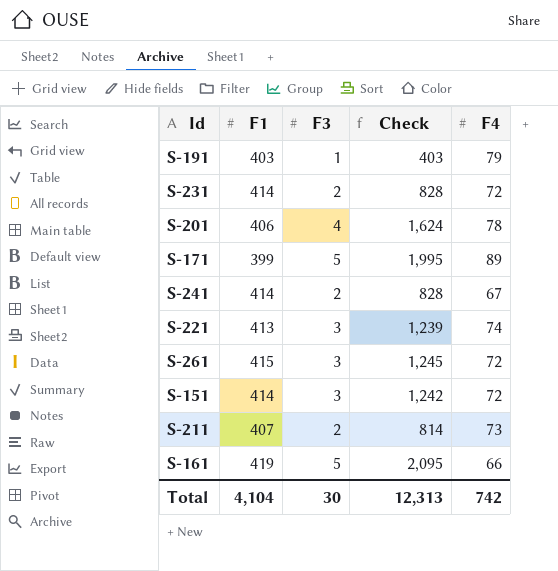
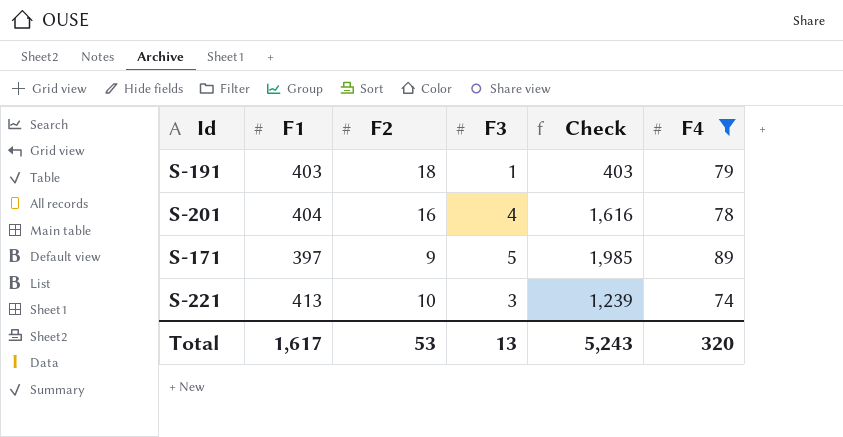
filter: none -> F4 >= 74
column F2 | position: none -> 3
S-201 | F1: 406 -> 404
S-201 | Check: 1,624 -> 1,616
S-171 | F1: 399 -> 397
S-171 | Check: 1,995 -> 1,985
Total | F1: 4,104 -> 1,617
Total | F3: 30 -> 13
Total | Check: 12,313 -> 5,243
Total | F4: 742 -> 320

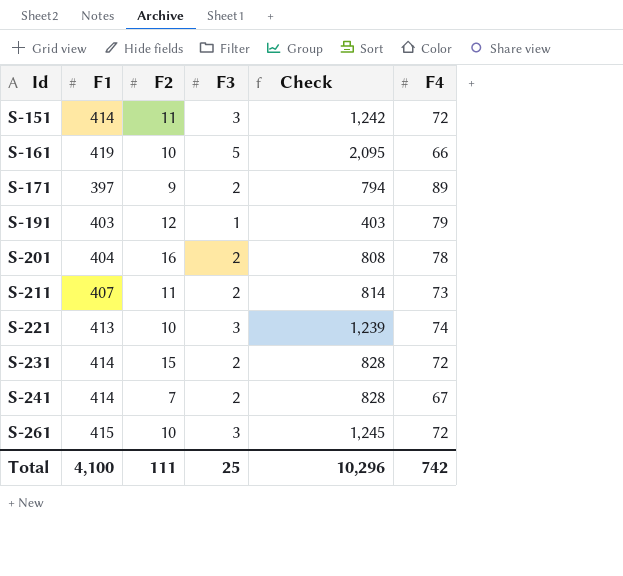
filter: F4 >= 74 -> none
row order: none -> Id ascending
S-171 | F3: 5 -> 2
S-171 | Check: 1,985 -> 794
S-191 | F2: 18 -> 12
S-201 | F3: 4 -> 2
S-201 | Check: 1,616 -> 808
Total | F1: 1,617 -> 4,100
Total | F2: 53 -> 111
Total | F3: 13 -> 25
Total | Check: 5,243 -> 10,296
Total | F4: 320 -> 742

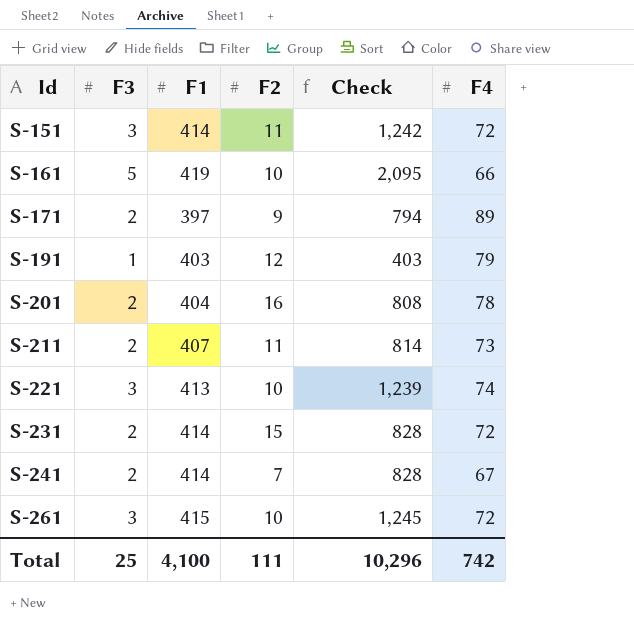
column F3 | position: 4 -> 2

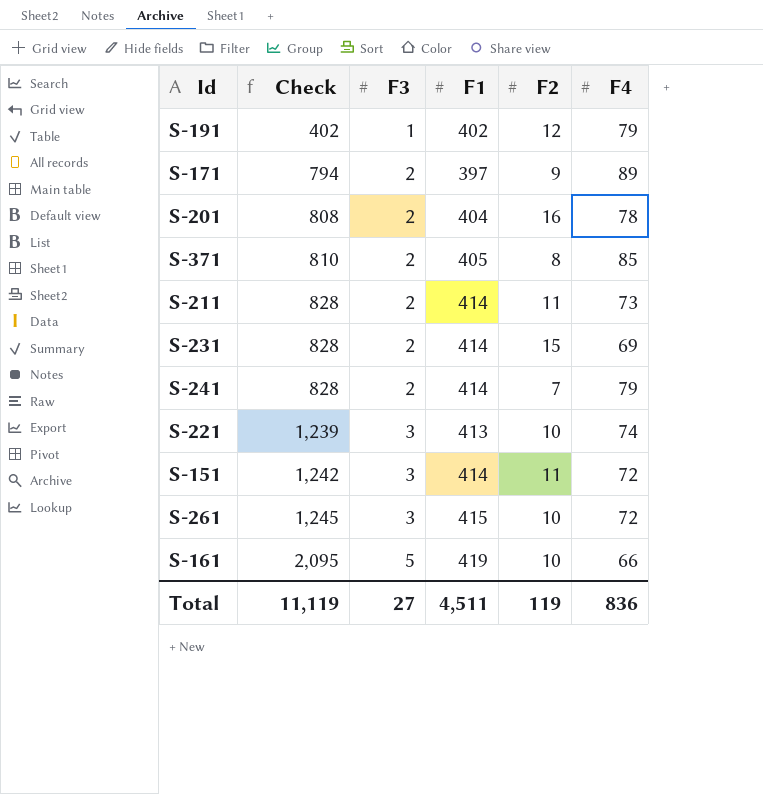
row order: Id ascending -> Check ascending
column Check | position: 5 -> 2
S-191 | Check: 403 -> 402
S-191 | F1: 403 -> 402
row S-371: none -> 810 | 2 | 405 | 8 | 85
S-211 | Check: 814 -> 828
S-211 | F1: 407 -> 414
S-231 | F4: 72 -> 69
S-241 | F4: 67 -> 79
Total | Check: 10,296 -> 11,119
Total | F3: 25 -> 27
Total | F1: 4,100 -> 4,511
Total | F2: 111 -> 119
Total | F4: 742 -> 836

